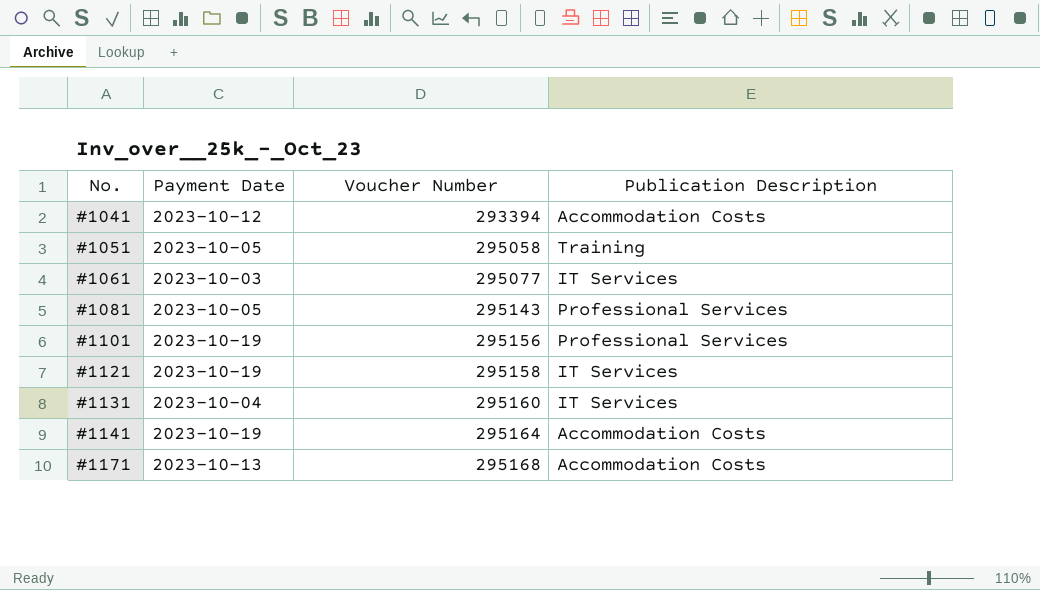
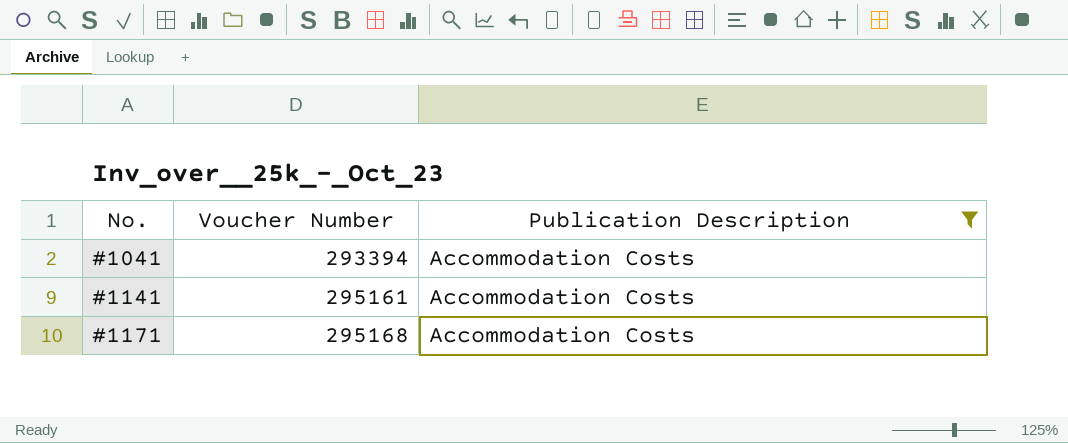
filter: none -> Publication Description = Accommodation Costs
column Payment Date | position: 2 -> none
#1141 | Voucher Number: 295164 -> 295161

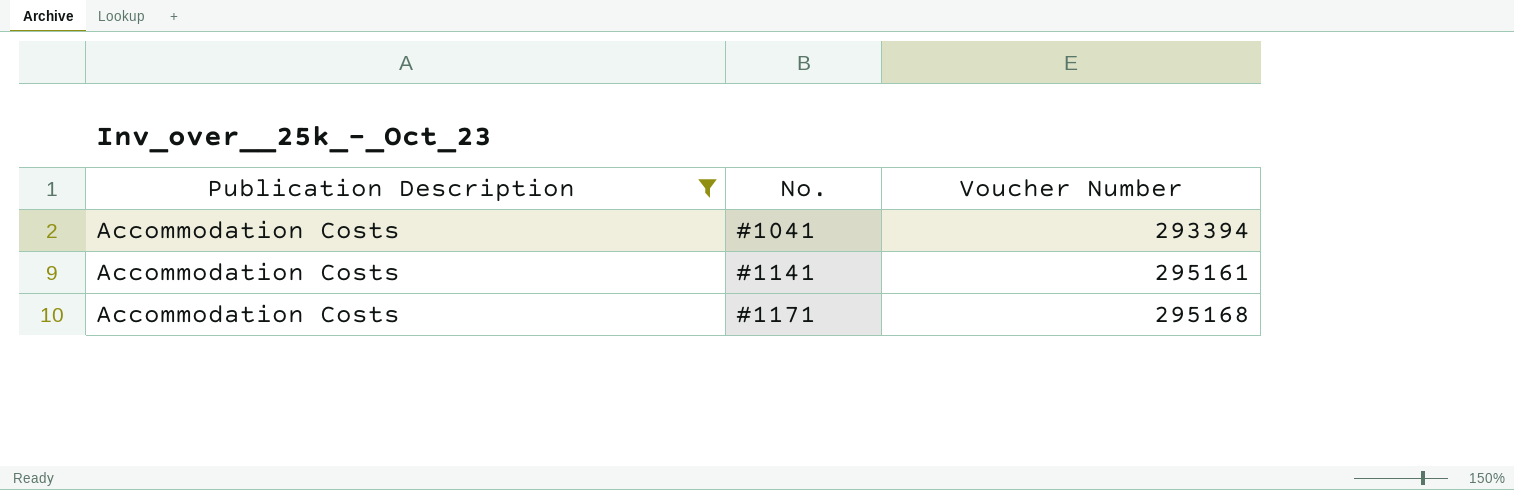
column Publication Description | position: 3 -> 1

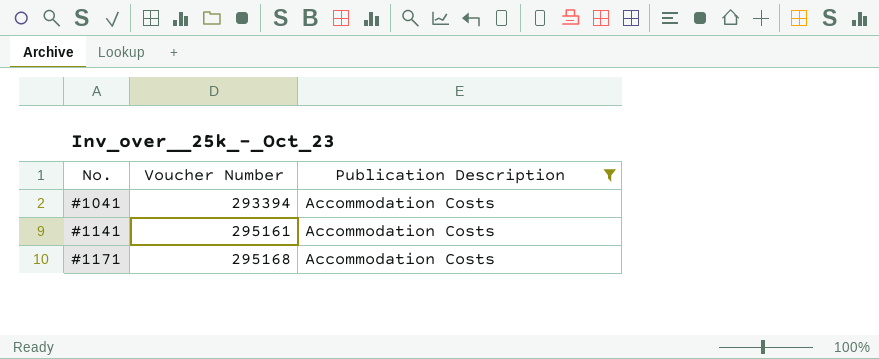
column Publication Description | position: 1 -> 3

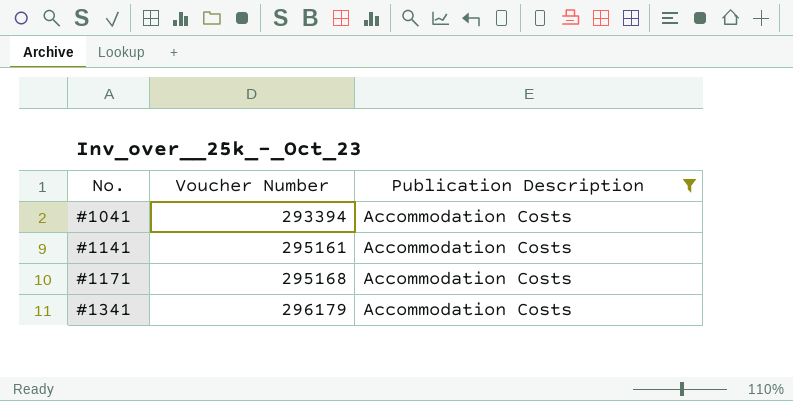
row #1341: none -> 296179 | Accommodation Costs

